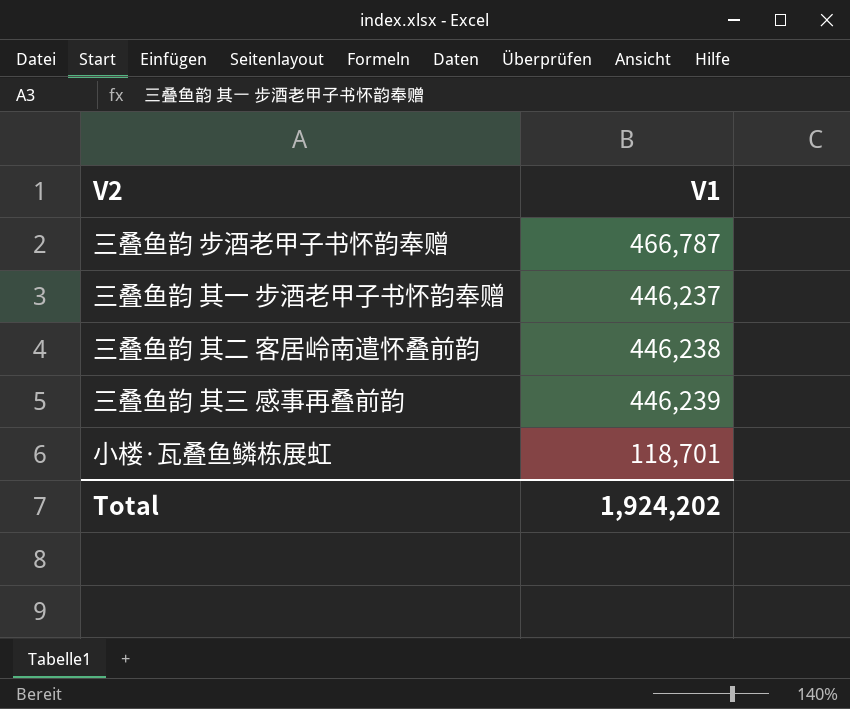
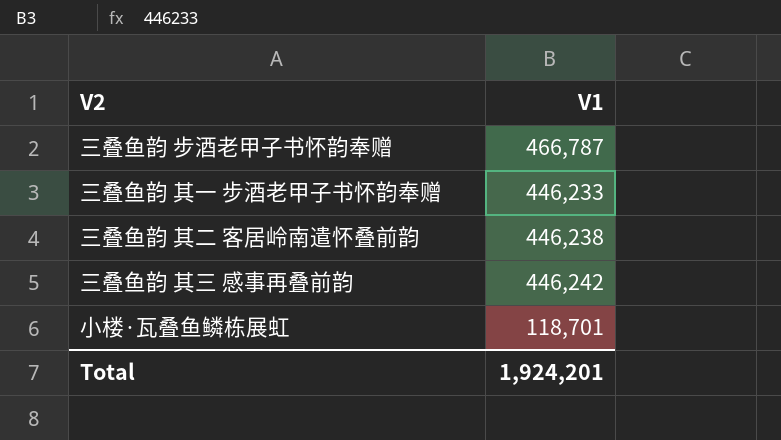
三叠鱼韵 其一 步酒老甲子书怀韵奉赠 | V1: 446,237 -> 446,233
三叠鱼韵 其三 感事再叠前韵 | V1: 446,239 -> 446,242
Total | V1: 1,924,202 -> 1,924,201

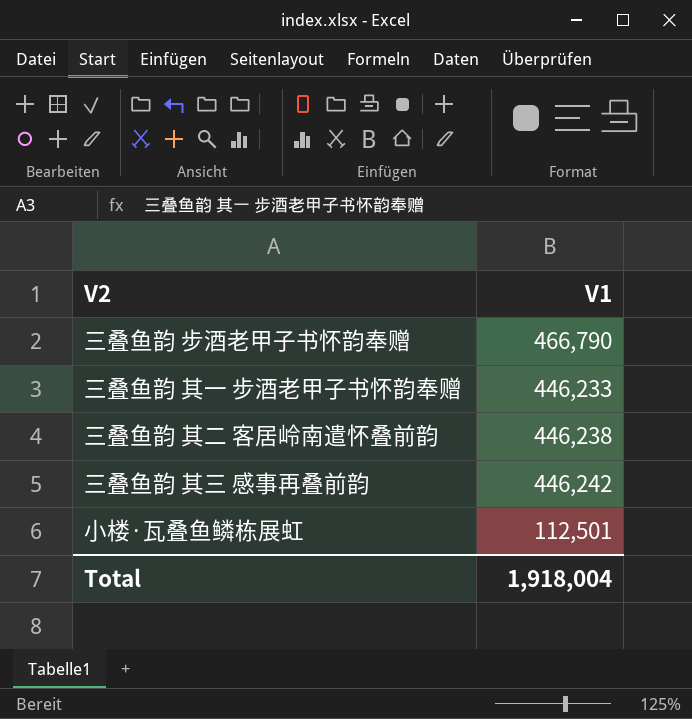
三叠鱼韵 步酒老甲子书怀韵奉赠 | V1: 466,787 -> 466,790
小楼·瓦叠鱼鳞栋展虹 | V1: 118,701 -> 112,501
Total | V1: 1,924,201 -> 1,918,004

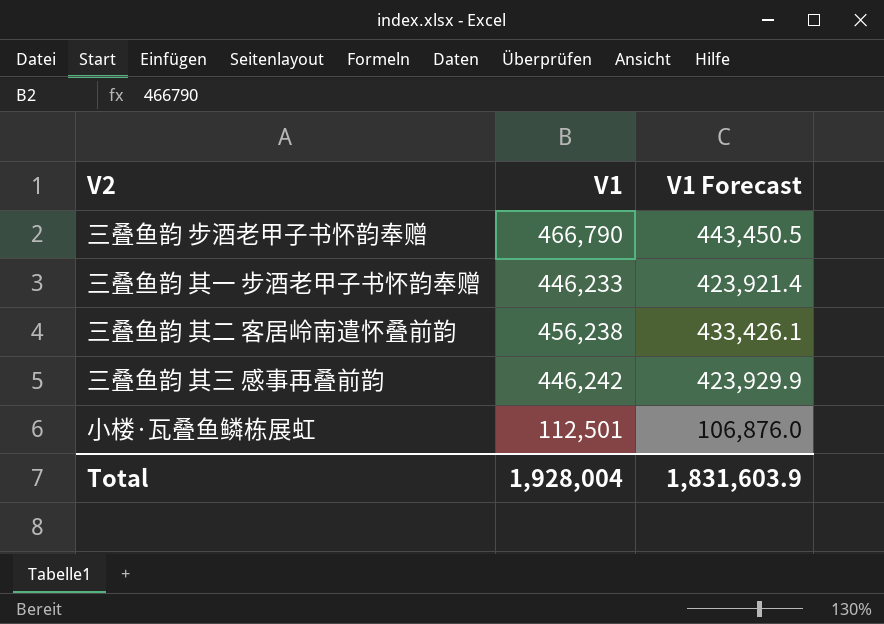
column V1 Forecast | formula: none -> [V1] * 0.95
三叠鱼韵 其二 客居岭南遣怀叠前韵 | V1: 446,238 -> 456,238
Total | V1: 1,918,004 -> 1,928,004

